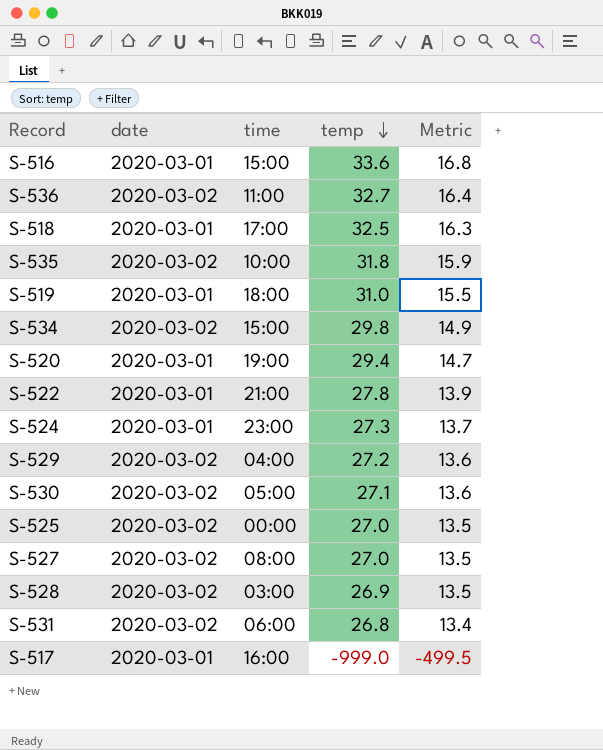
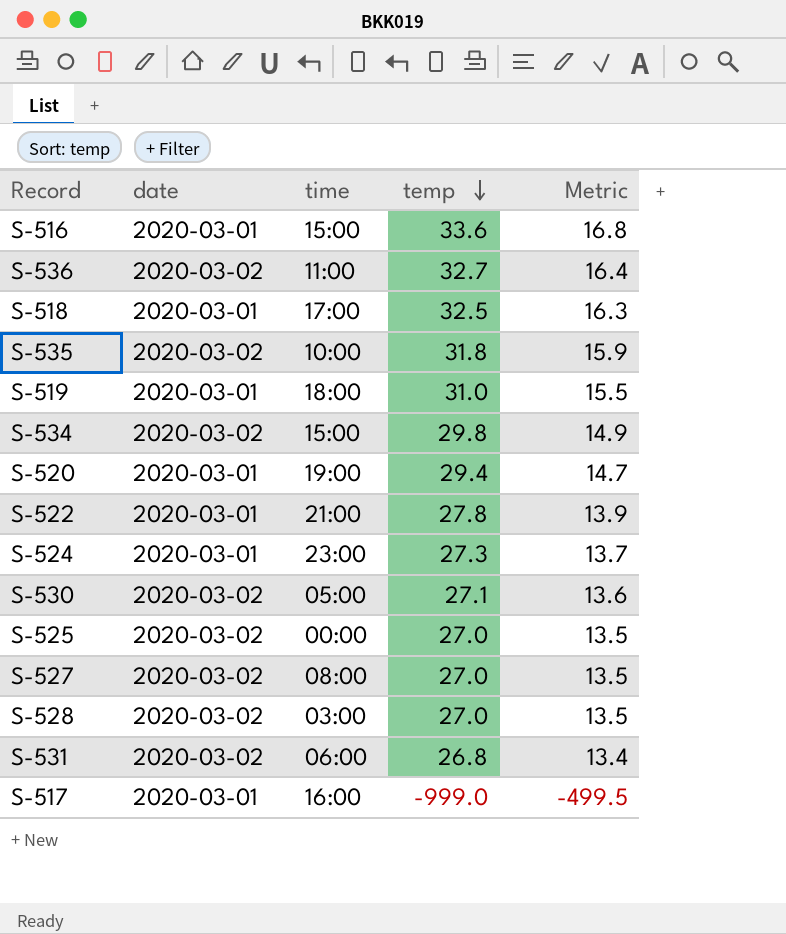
row S-529: 2020-03-02 | 04:00 | 27.2 | 13.6 -> none
S-528 | temp: 26.9 -> 27.0

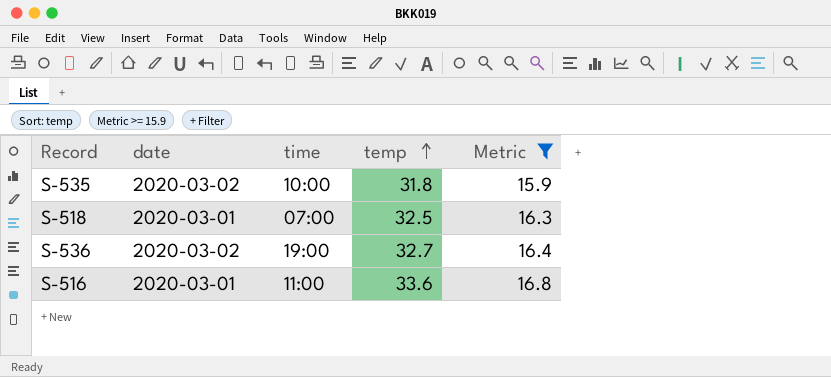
filter: none -> Metric >= 15.9
row order: temp descending -> temp ascending
S-518 | time: 17:00 -> 07:00
S-536 | time: 11:00 -> 19:00
S-516 | time: 15:00 -> 11:00

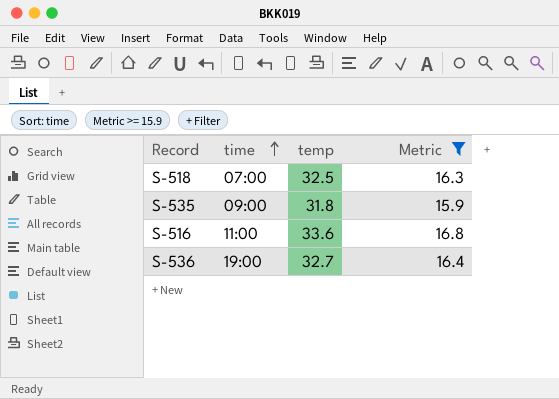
row order: temp ascending -> time ascending
column date | position: 2 -> none
S-535 | time: 10:00 -> 09:00

